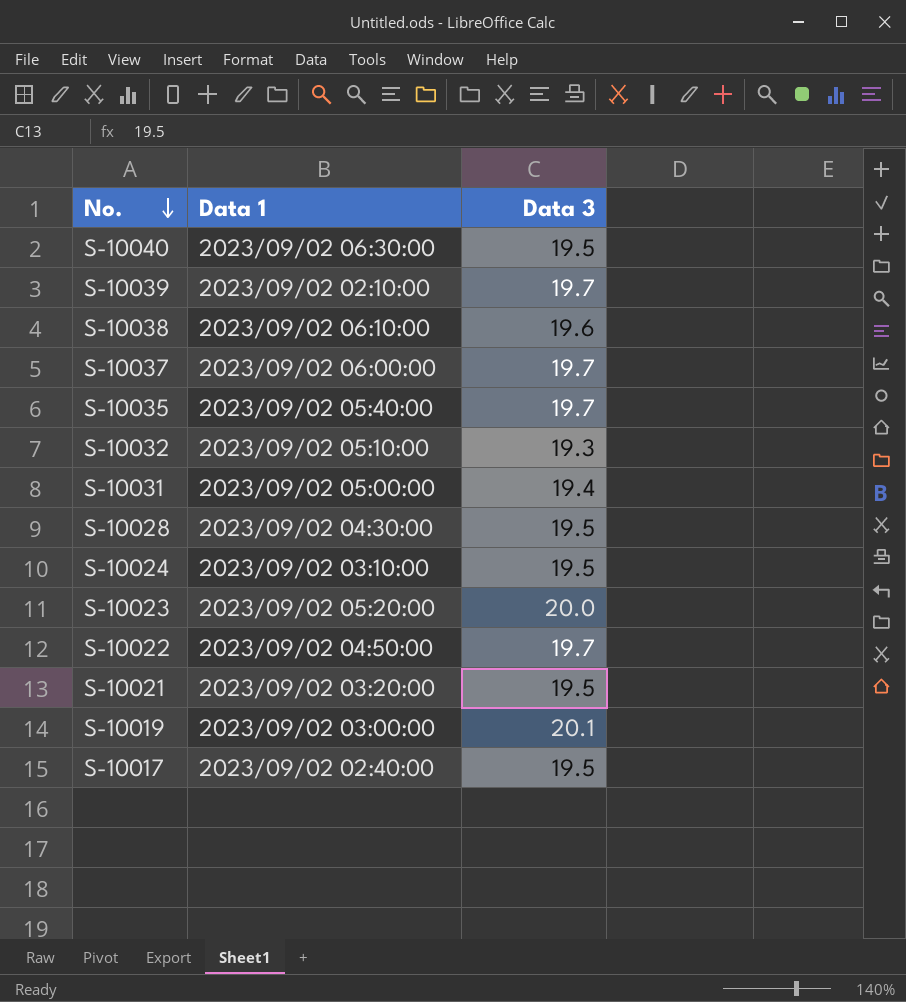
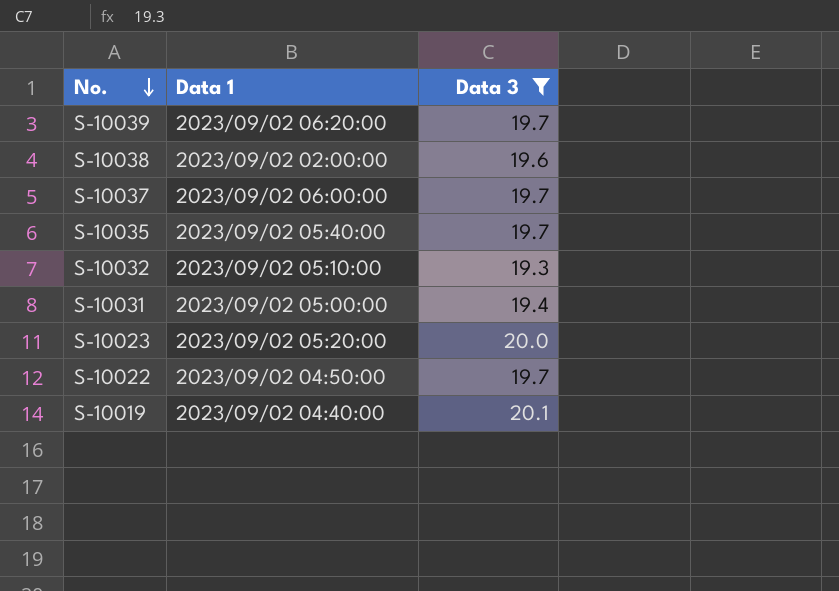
filter: none -> Data 3 != 19.5
S-10039 | Data 1: 2023/09/02 02:10:00 -> 2023/09/02 06:20:00
S-10038 | Data 1: 2023/09/02 06:10:00 -> 2023/09/02 02:00:00
S-10019 | Data 1: 2023/09/02 03:00:00 -> 2023/09/02 04:40:00

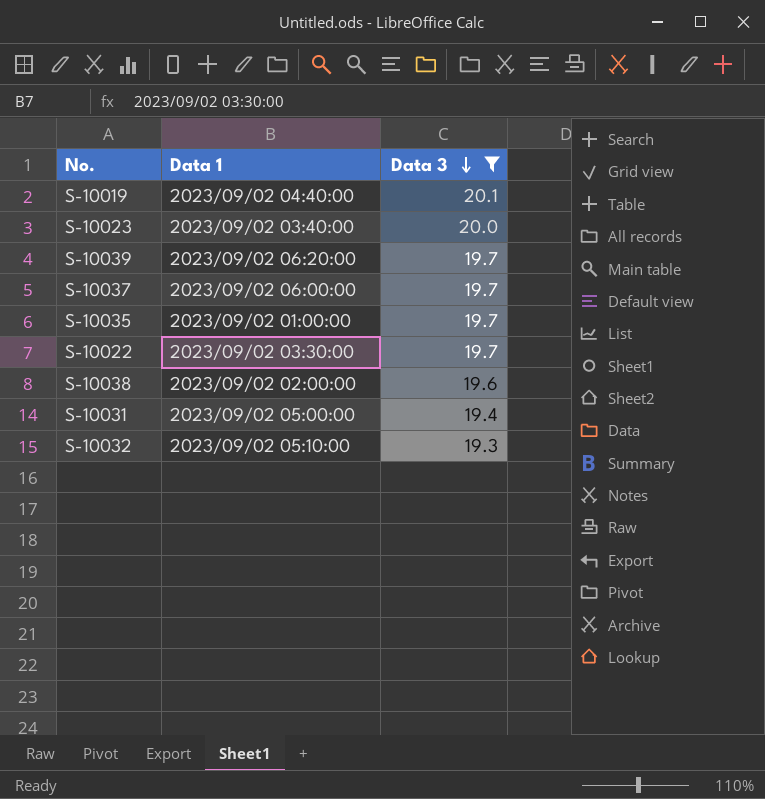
row order: No. descending -> Data 3 descending
S-10023 | Data 1: 2023/09/02 05:20:00 -> 2023/09/02 03:40:00
S-10035 | Data 1: 2023/09/02 05:40:00 -> 2023/09/02 01:00:00
S-10022 | Data 1: 2023/09/02 04:50:00 -> 2023/09/02 03:30:00

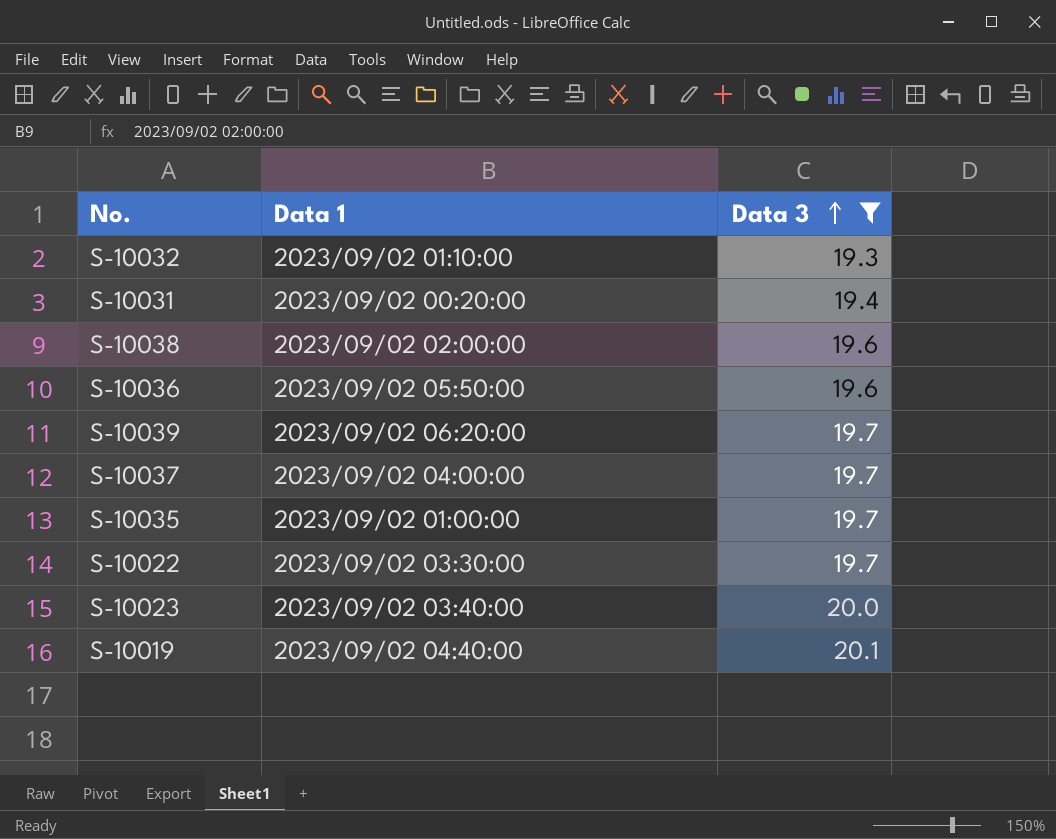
row order: Data 3 descending -> Data 3 ascending
S-10032 | Data 1: 2023/09/02 05:10:00 -> 2023/09/02 01:10:00
S-10031 | Data 1: 2023/09/02 05:00:00 -> 2023/09/02 00:20:00
row S-10036: none -> 2023/09/02 05:50:00 | 19.6
S-10037 | Data 1: 2023/09/02 06:00:00 -> 2023/09/02 04:00:00

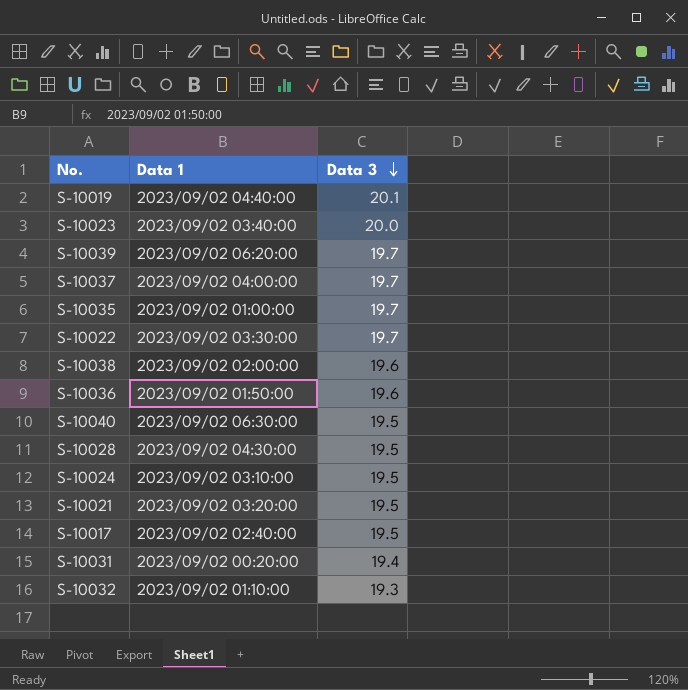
filter: Data 3 != 19.5 -> none
row order: Data 3 ascending -> Data 3 descending
S-10036 | Data 1: 2023/09/02 05:50:00 -> 2023/09/02 01:50:00

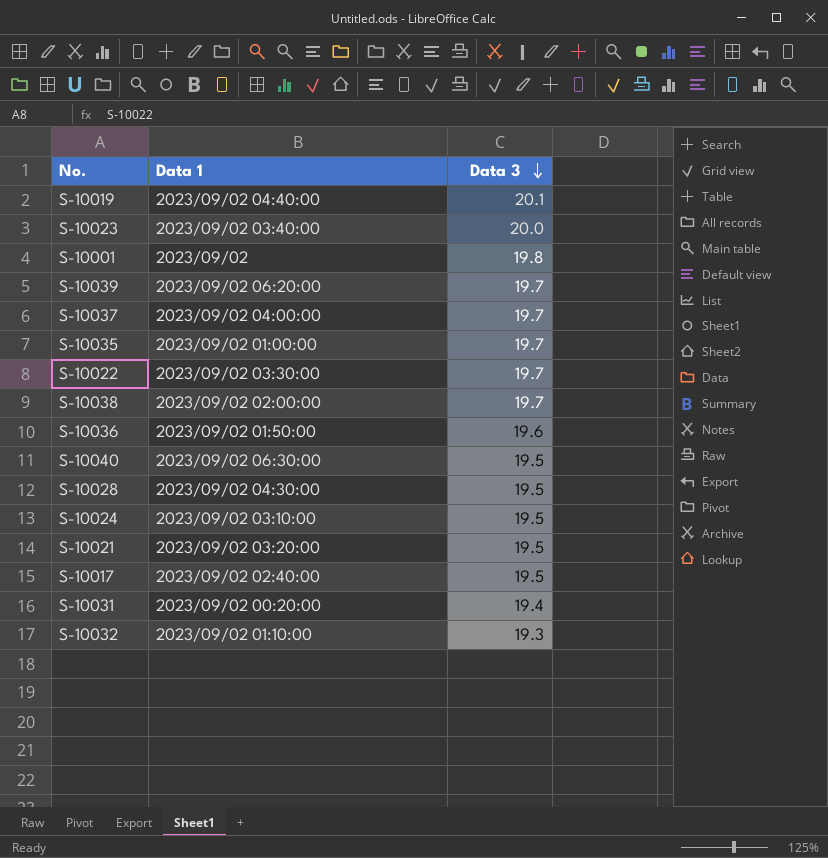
row S-10001: none -> 2023/09/02 | 19.8
S-10038 | Data 3: 19.6 -> 19.7

